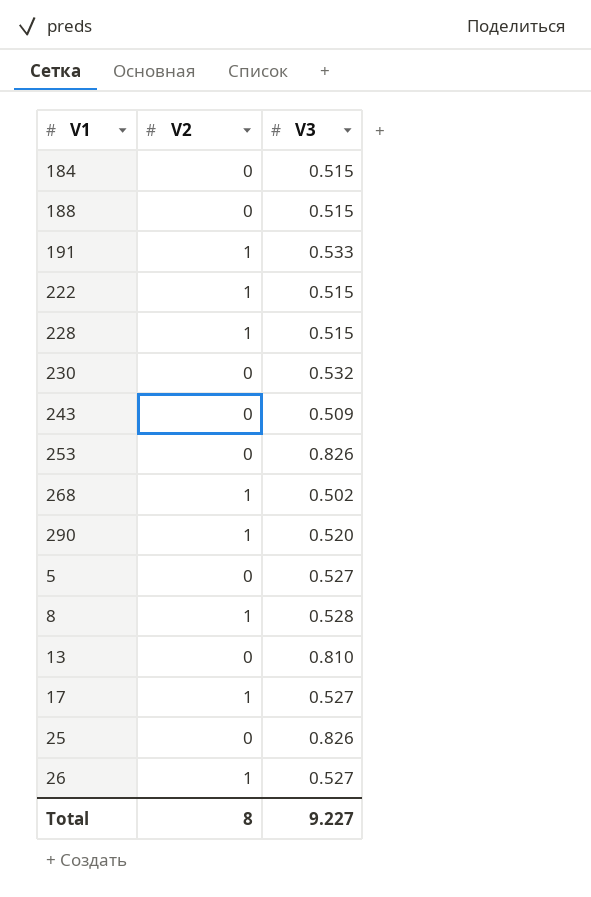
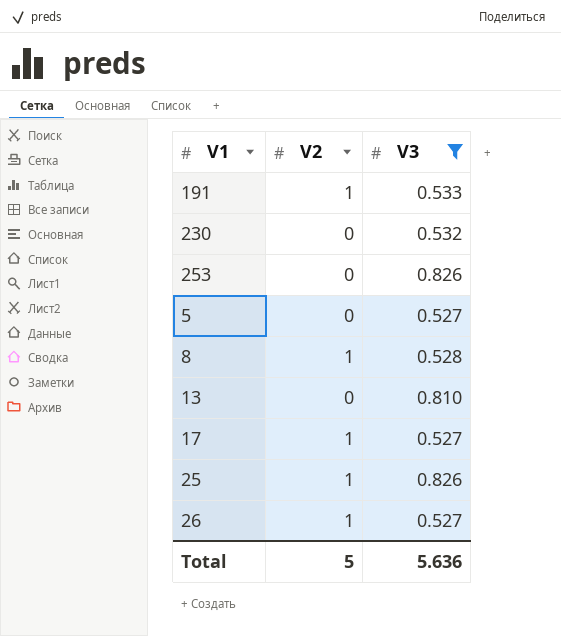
filter: none -> V3 >= 0.527
25 | V2: 0 -> 1
Total | V2: 8 -> 5
Total | V3: 9.227 -> 5.636

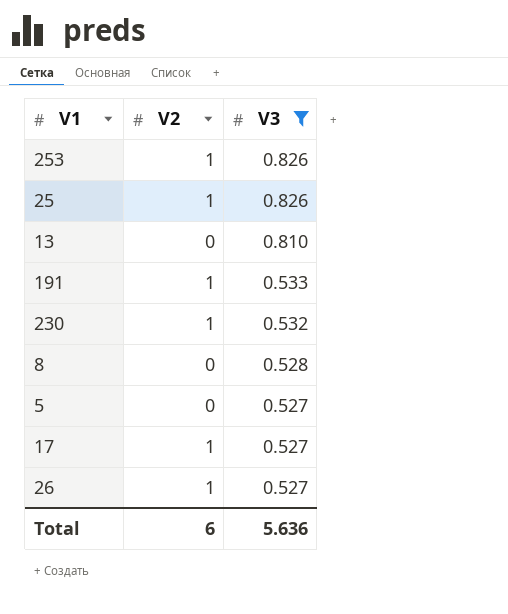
row order: none -> V3 descending
253 | V2: 0 -> 1
230 | V2: 0 -> 1
8 | V2: 1 -> 0
Total | V2: 5 -> 6

